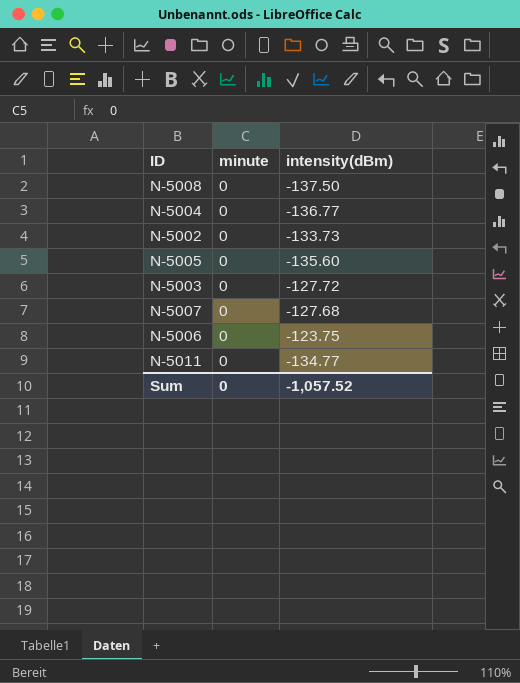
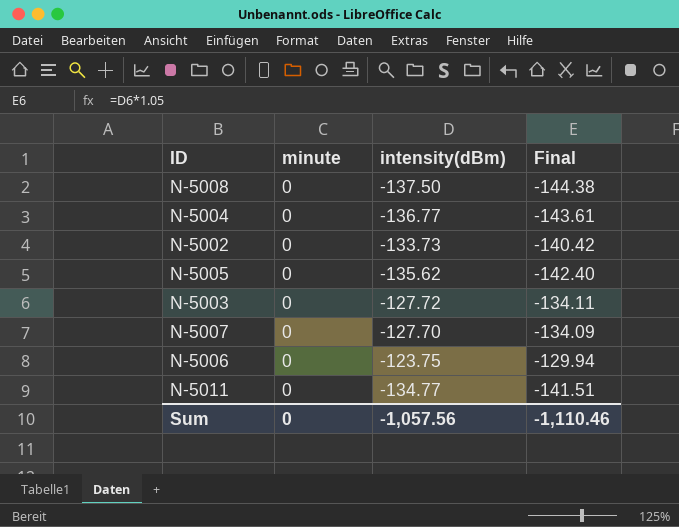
column Final | formula: none -> [intensity(dBm)] * 1.05
N-5005 | intensity(dBm): -135.60 -> -135.62
N-5007 | intensity(dBm): -127.68 -> -127.70
Sum | intensity(dBm): -1,057.52 -> -1,057.56

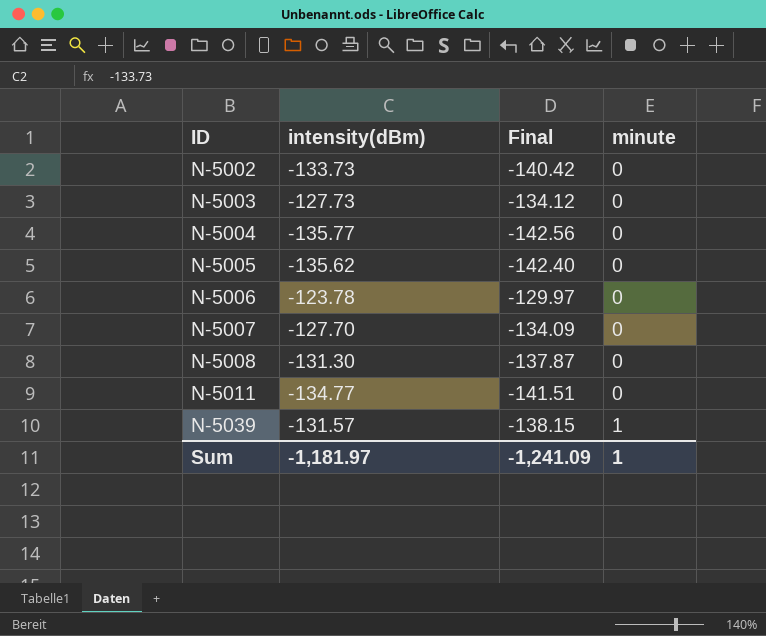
row order: none -> ID ascending
column minute | position: 2 -> 4
N-5003 | intensity(dBm): -127.72 -> -127.73
N-5003 | Final: -134.11 -> -134.12
N-5004 | intensity(dBm): -136.77 -> -135.77
N-5004 | Final: -143.61 -> -142.56
N-5006 | intensity(dBm): -123.75 -> -123.78
N-5006 | Final: -129.94 -> -129.97
N-5008 | intensity(dBm): -137.50 -> -131.30
N-5008 | Final: -144.38 -> -137.87
row N-5039: none -> -131.57 | -138.15 | 1
Sum | intensity(dBm): -1,057.56 -> -1,181.97
Sum | Final: -1,110.46 -> -1,241.09
Sum | minute: 0 -> 1

